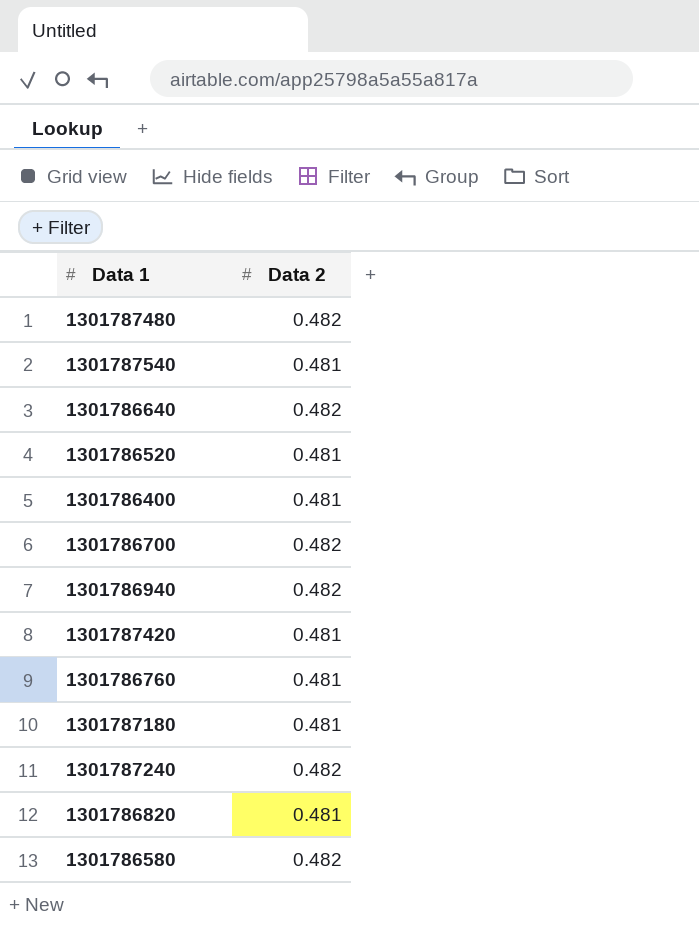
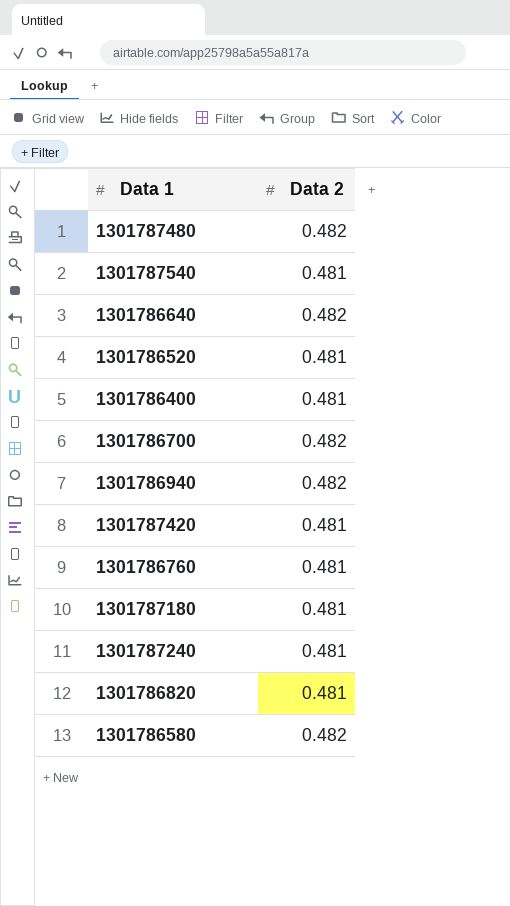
1301787240 | Data 2: 0.482 -> 0.481

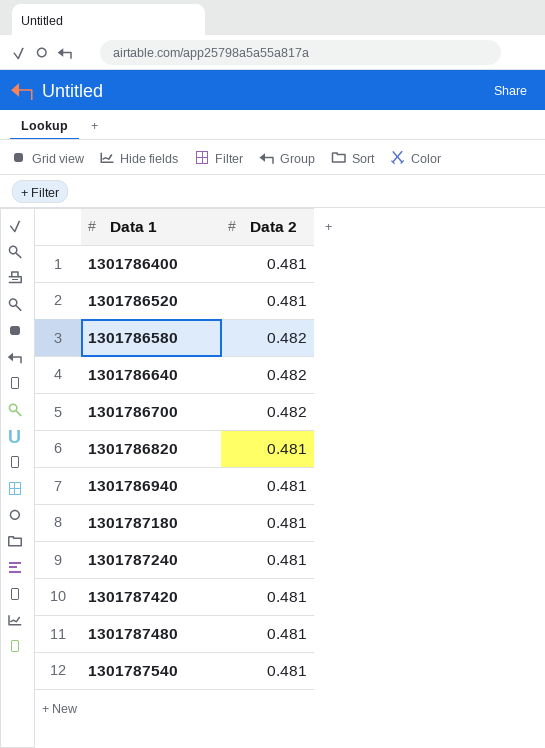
row order: none -> Data 1 ascending
row 1301786760: 0.481 -> none
1301786940 | Data 2: 0.482 -> 0.481
1301787480 | Data 2: 0.482 -> 0.481

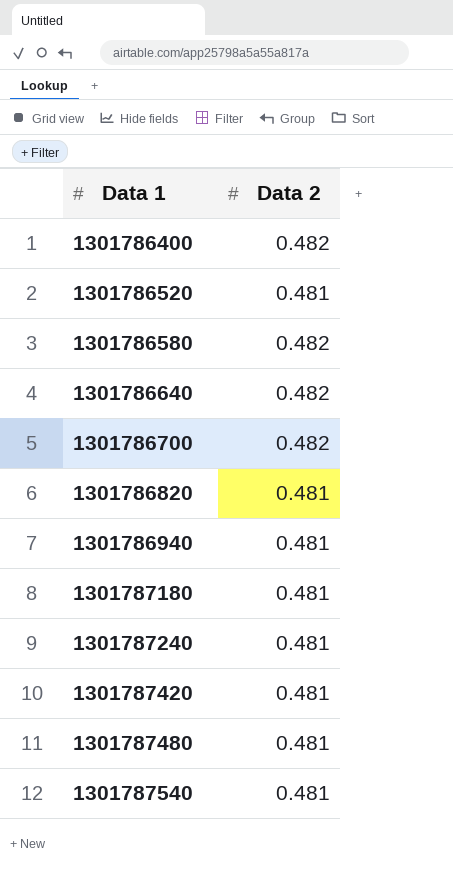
1301786400 | Data 2: 0.481 -> 0.482

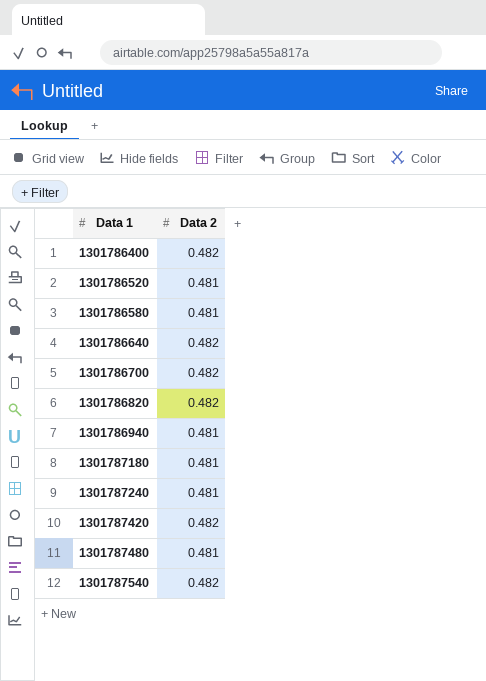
1301786580 | Data 2: 0.482 -> 0.481
1301786820 | Data 2: 0.481 -> 0.482
1301787420 | Data 2: 0.481 -> 0.482
1301787540 | Data 2: 0.481 -> 0.482

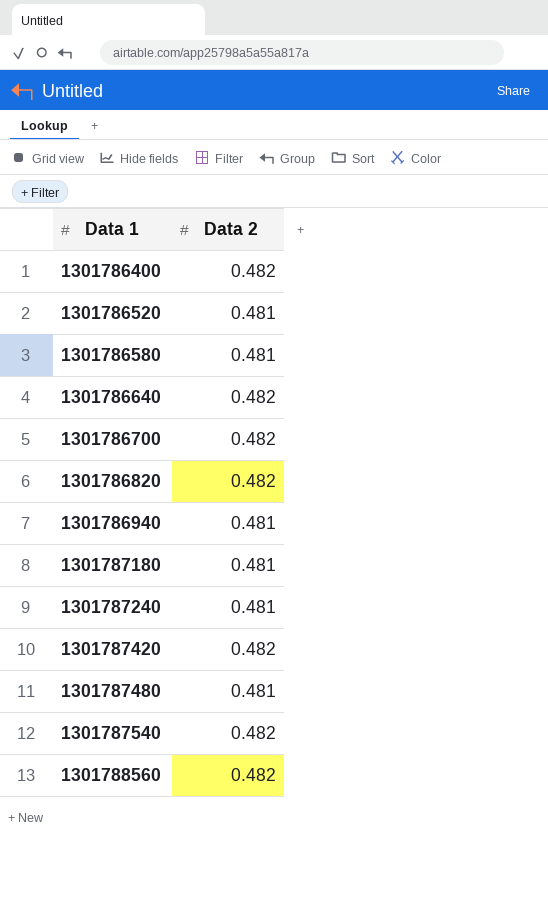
row 1301788560: none -> 0.482

